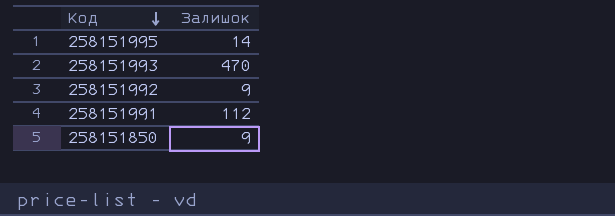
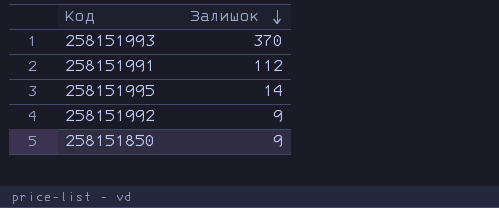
row order: Код descending -> Залишок descending
258151993 | Залишок: 470 -> 370

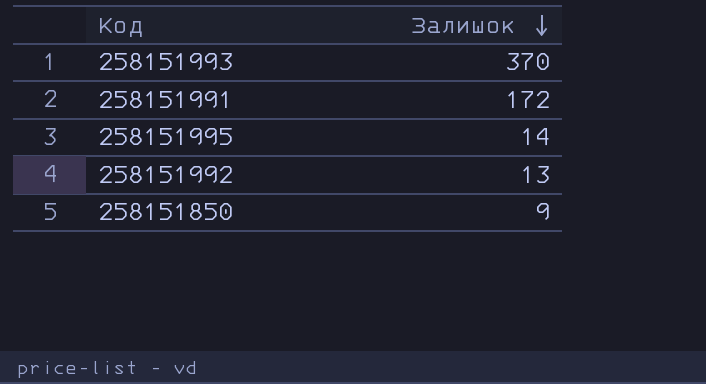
258151991 | Залишок: 112 -> 172
258151992 | Залишок: 9 -> 13

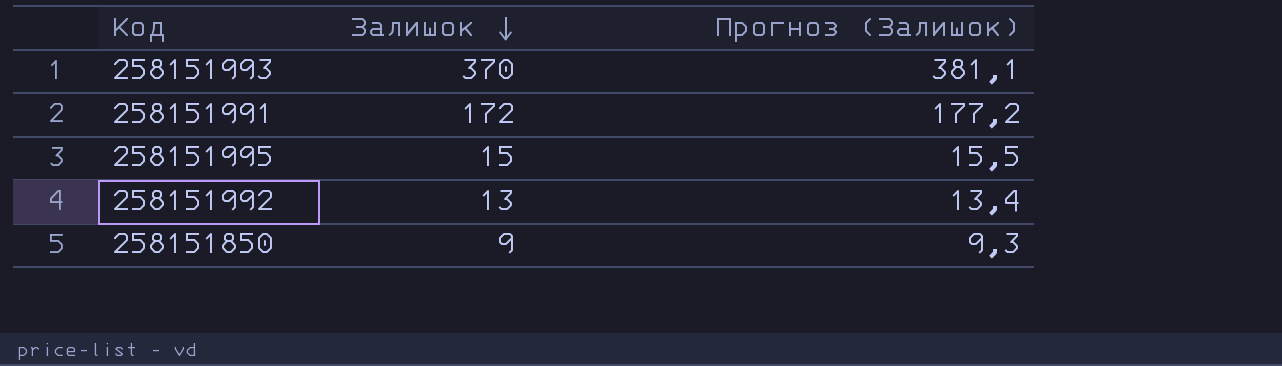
column Прогноз (Залишок) | formula: none -> [Залишок] * 1,03
258151995 | Залишок: 14 -> 15

